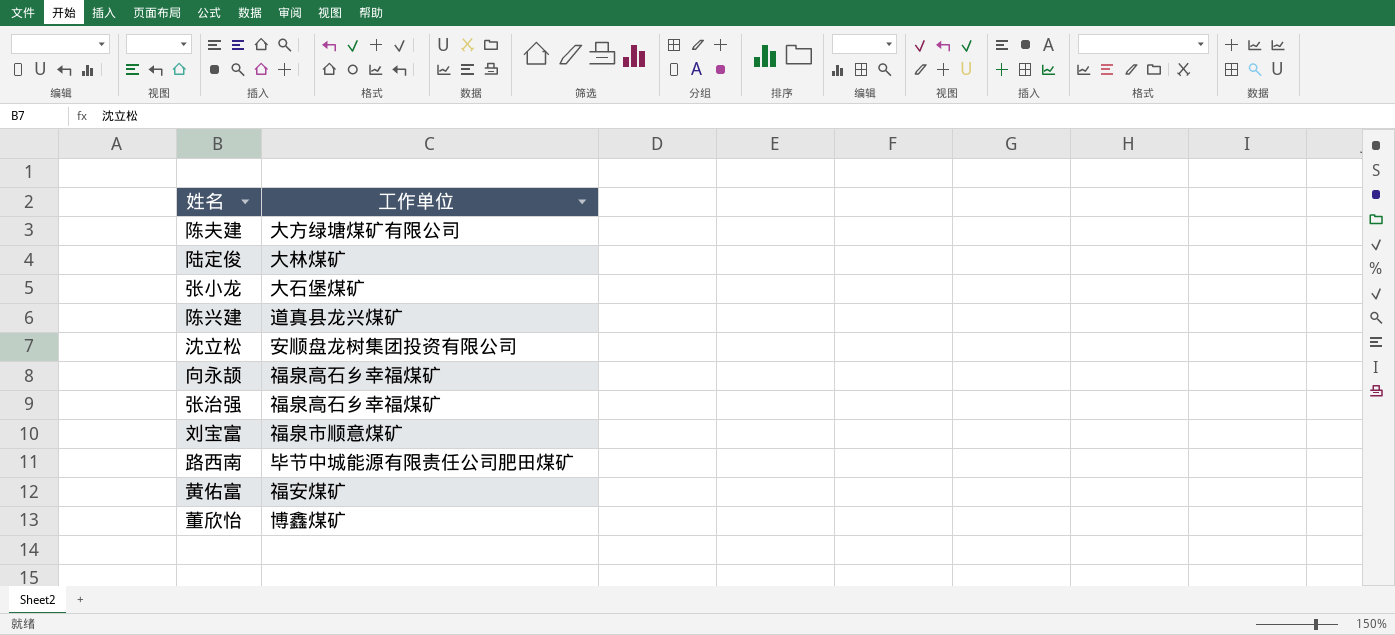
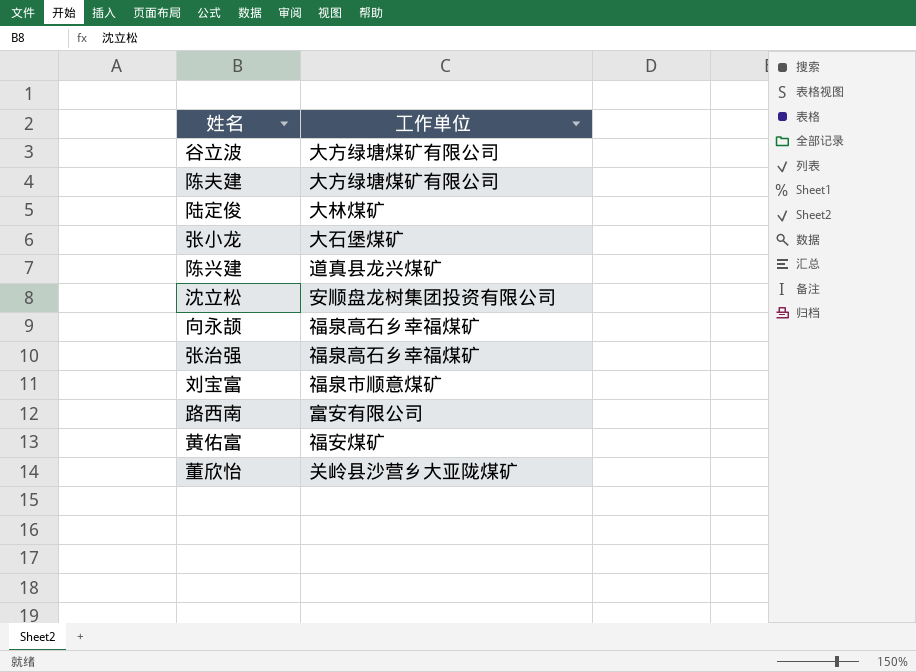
row 谷立波: none -> 大方绿塘煤矿有限公司
路西南 | 工作单位: 毕节中城能源有限责任公司肥田煤矿 -> 富安有限公司
董欣怡 | 工作单位: 博鑫煤矿 -> 关岭县沙营乡大亚陇煤矿

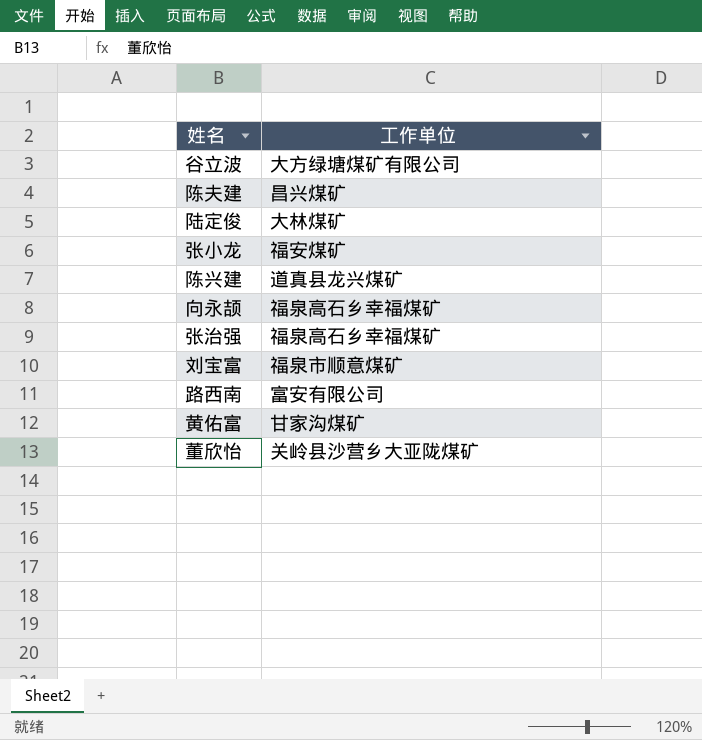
row 沈立松: 安顺盘龙树集团投资有限公司 -> none
陈夫建 | 工作单位: 大方绿塘煤矿有限公司 -> 昌兴煤矿
张小龙 | 工作单位: 大石堡煤矿 -> 福安煤矿
黄佑富 | 工作单位: 福安煤矿 -> 甘家沟煤矿

